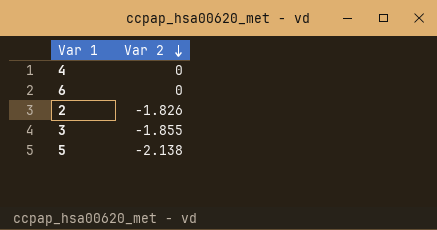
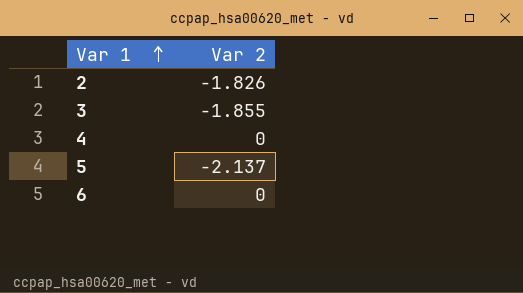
row order: Var 2 descending -> Var 1 ascending
5 | Var 2: -2.138 -> -2.137

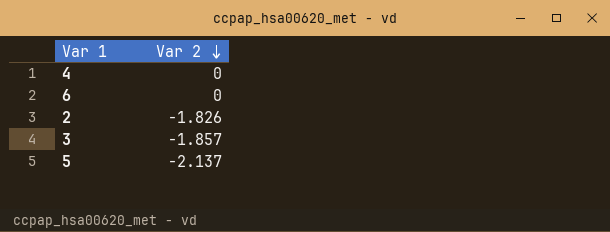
row order: Var 1 ascending -> Var 2 descending
3 | Var 2: -1.855 -> -1.857

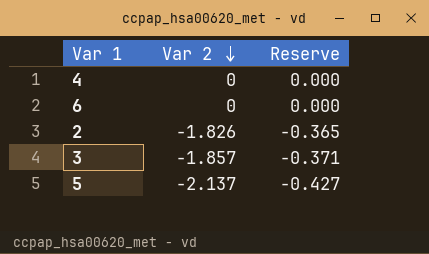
column Reserve | formula: none -> [Var 2] * 0.2

